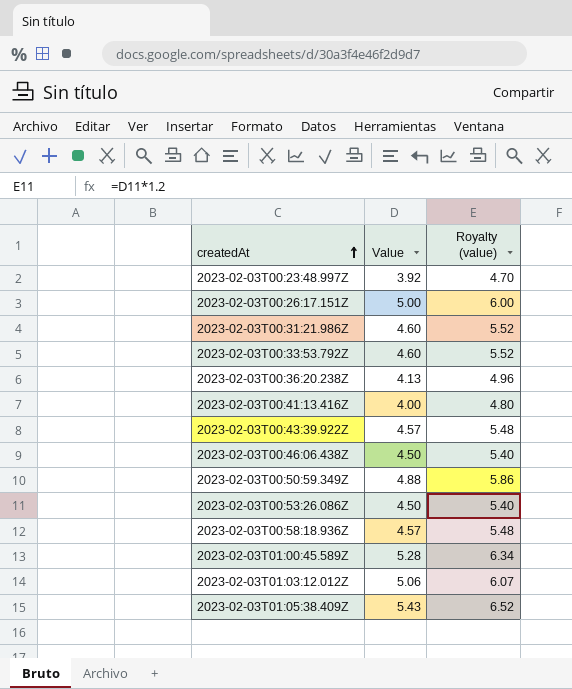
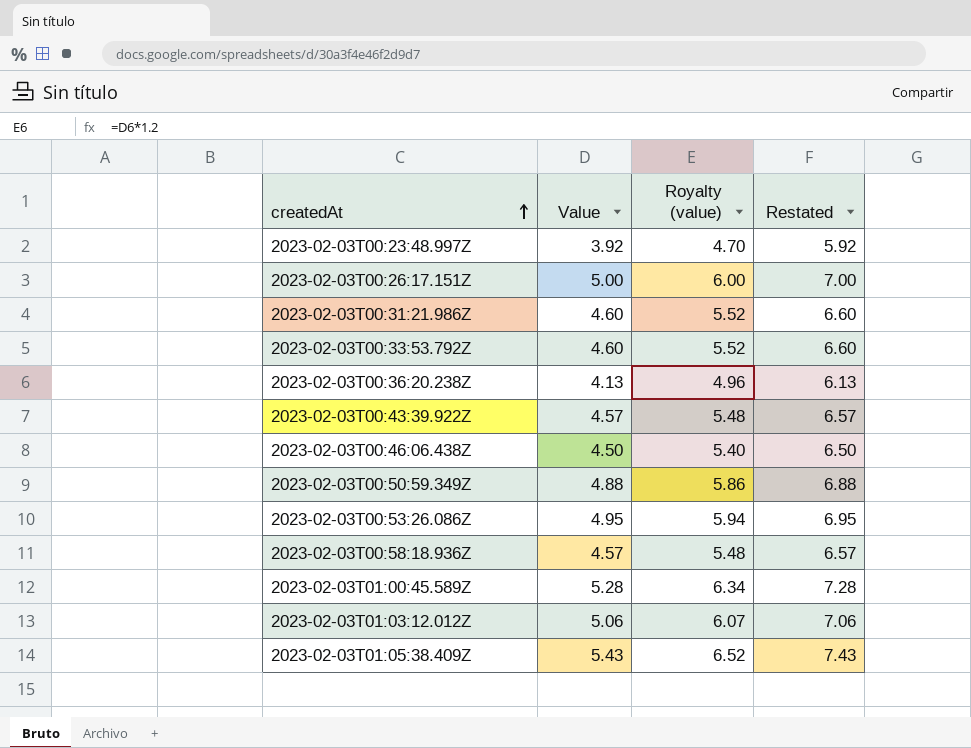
column Restated | formula: none -> [Value] + 2
row 2023-02-03T00:41:13.416Z: 4.00 | 4.80 -> none
2023-02-03T00:53:26.086Z | Value: 4.50 -> 4.95
2023-02-03T00:53:26.086Z | Royalty (value): 5.40 -> 5.94

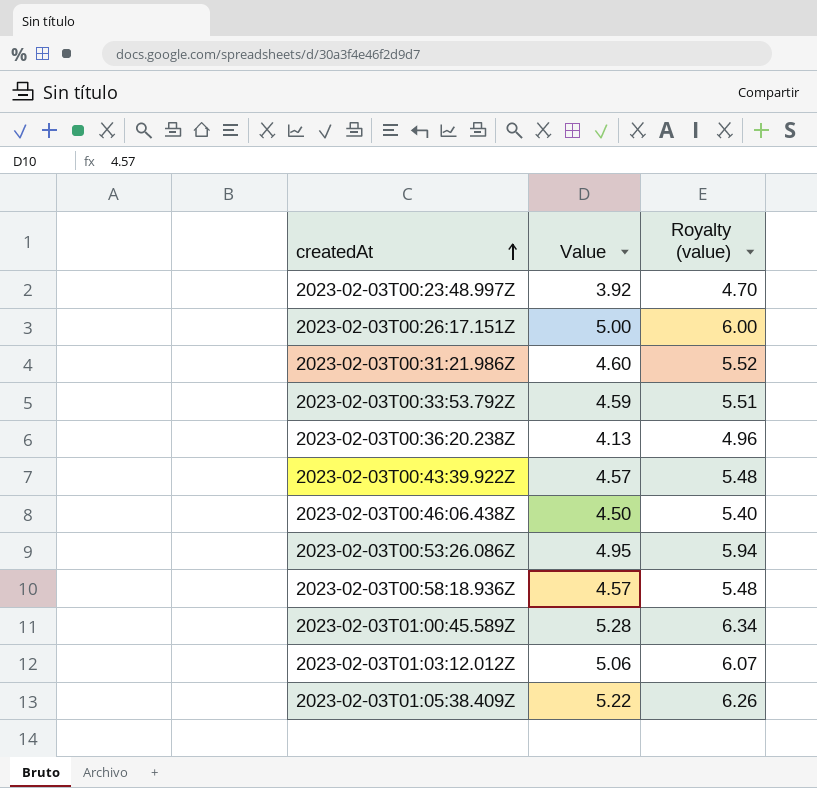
column Restated | formula: [Value] + 2 -> none
row 2023-02-03T00:50:59.349Z: 4.88 | 5.86 | 6.88 -> none
2023-02-03T00:33:53.792Z | Value: 4.60 -> 4.59
2023-02-03T00:33:53.792Z | Royalty (value): 5.52 -> 5.51
2023-02-03T01:05:38.409Z | Value: 5.43 -> 5.22
2023-02-03T01:05:38.409Z | Royalty (value): 6.52 -> 6.26

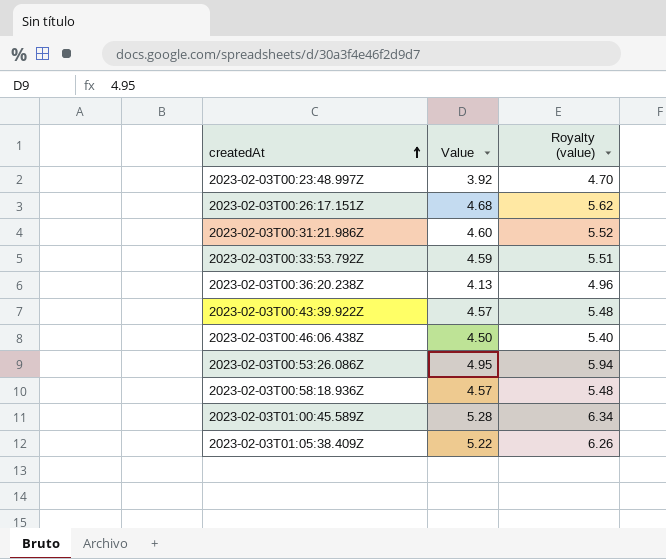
row 2023-02-03T01:03:12.012Z: 5.06 | 6.07 -> none
2023-02-03T00:26:17.151Z | Value: 5.00 -> 4.68
2023-02-03T00:26:17.151Z | Royalty (value): 6.00 -> 5.62

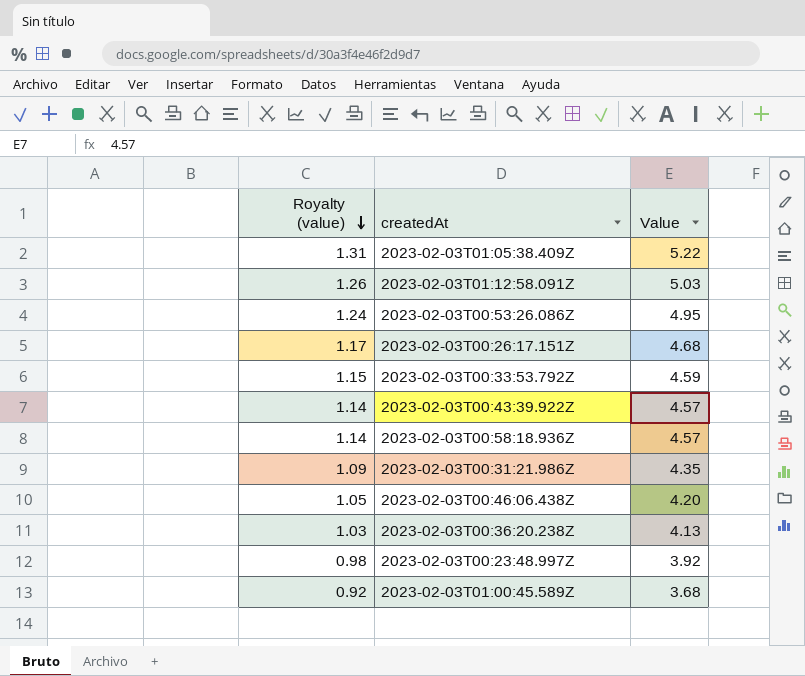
row order: createdAt ascending -> Royalty (value) descending
column Royalty (value) | formula: [Value] * 1.2 -> [Value] * 0.25
column Royalty (value) | position: 3 -> 1
row 2023-02-03T01:12:58.091Z: none -> 1.26 | 5.03
2023-02-03T00:31:21.986Z | Value: 4.60 -> 4.35
2023-02-03T00:46:06.438Z | Value: 4.50 -> 4.20
2023-02-03T01:00:45.589Z | Value: 5.28 -> 3.68

